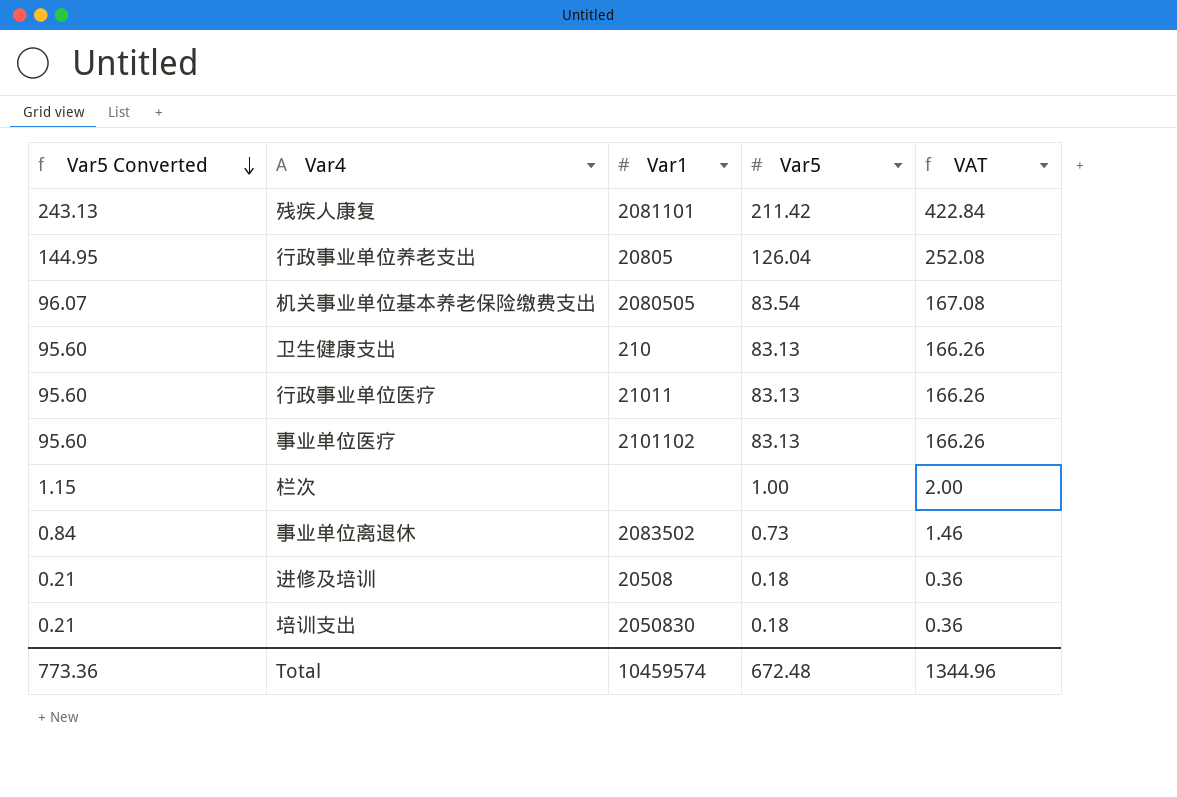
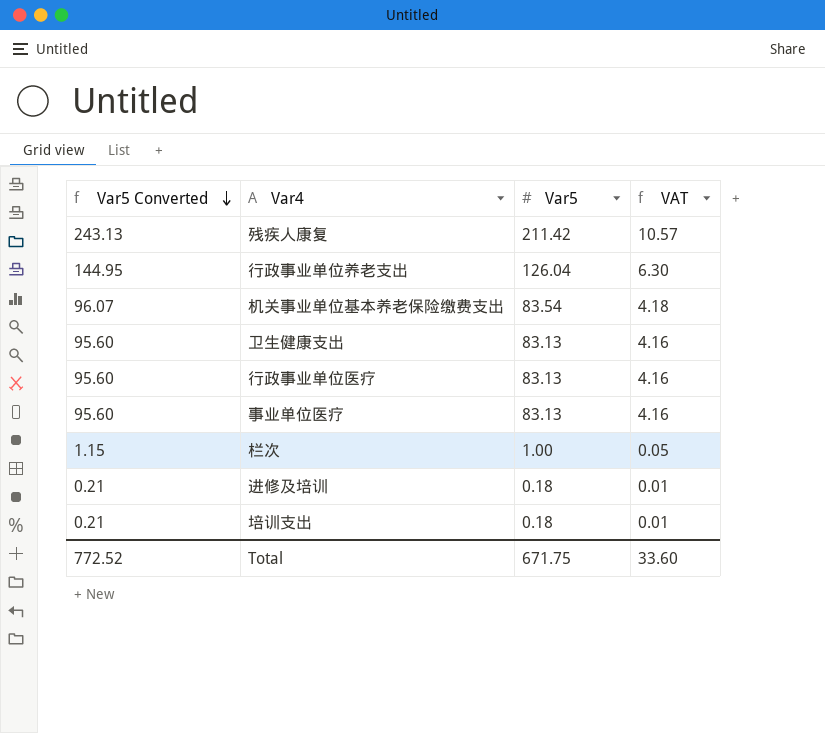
column Var1 | position: 3 -> none
column VAT | formula: [Var5] * 2 -> [Var5] * 0.05
row 事业单位离退休: 0.84 | 2083502 | 0.73 | 1.46 -> none
Total | Var5 Converted: 773.36 -> 772.52
Total | Var5: 672.48 -> 671.75
Total | VAT: 1344.96 -> 33.60

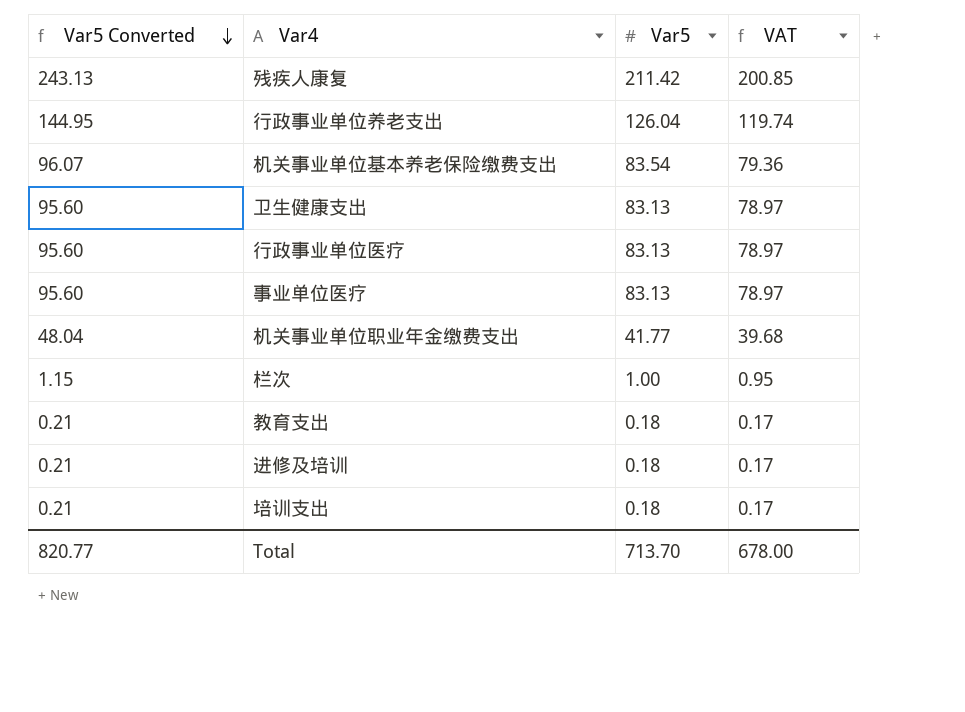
column VAT | formula: [Var5] * 0.05 -> [Var5] * 0.95
row 机关事业单位职业年金缴费支出: none -> 48.04 | 41.77 | 39.68
row 教育支出: none -> 0.21 | 0.18 | 0.17
Total | Var5 Converted: 772.52 -> 820.77
Total | Var5: 671.75 -> 713.70
Total | VAT: 33.60 -> 678.00

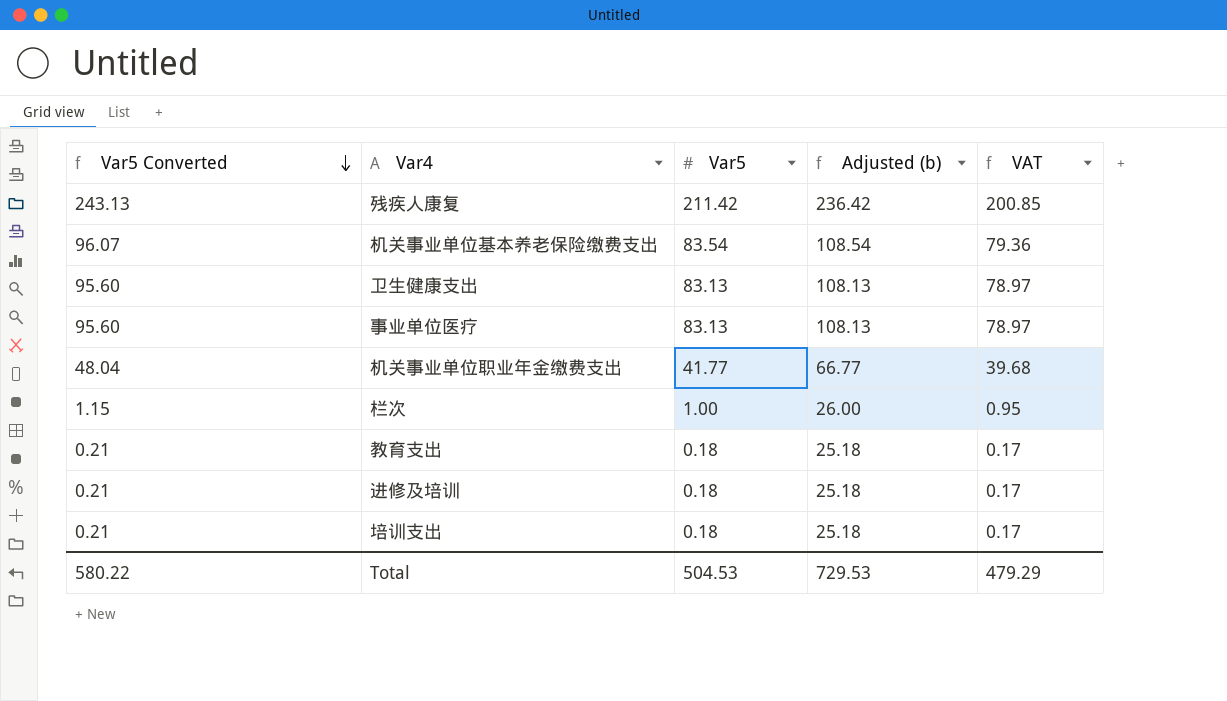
column Adjusted (b) | formula: none -> [Var5] + 25
row 行政事业单位养老支出: 144.95 | 126.04 | 119.74 -> none
row 行政事业单位医疗: 95.60 | 83.13 | 78.97 -> none
Total | Var5 Converted: 820.77 -> 580.22
Total | Var5: 713.70 -> 504.53
Total | VAT: 678.00 -> 479.29

